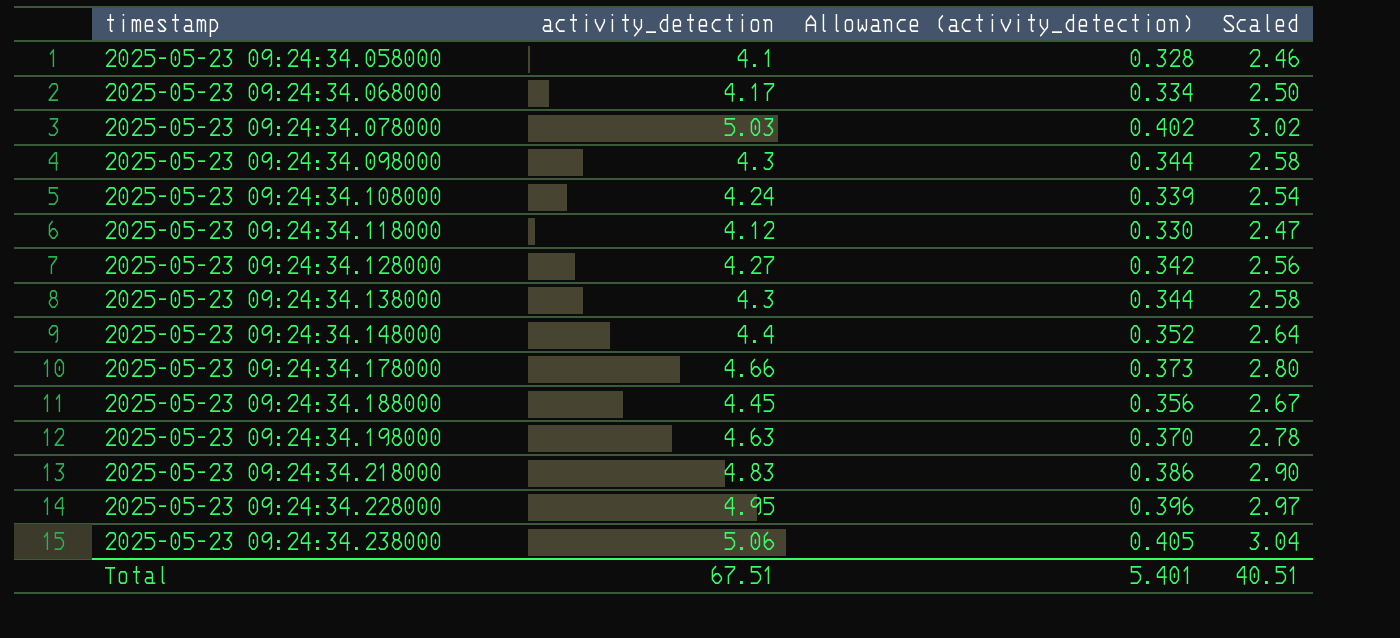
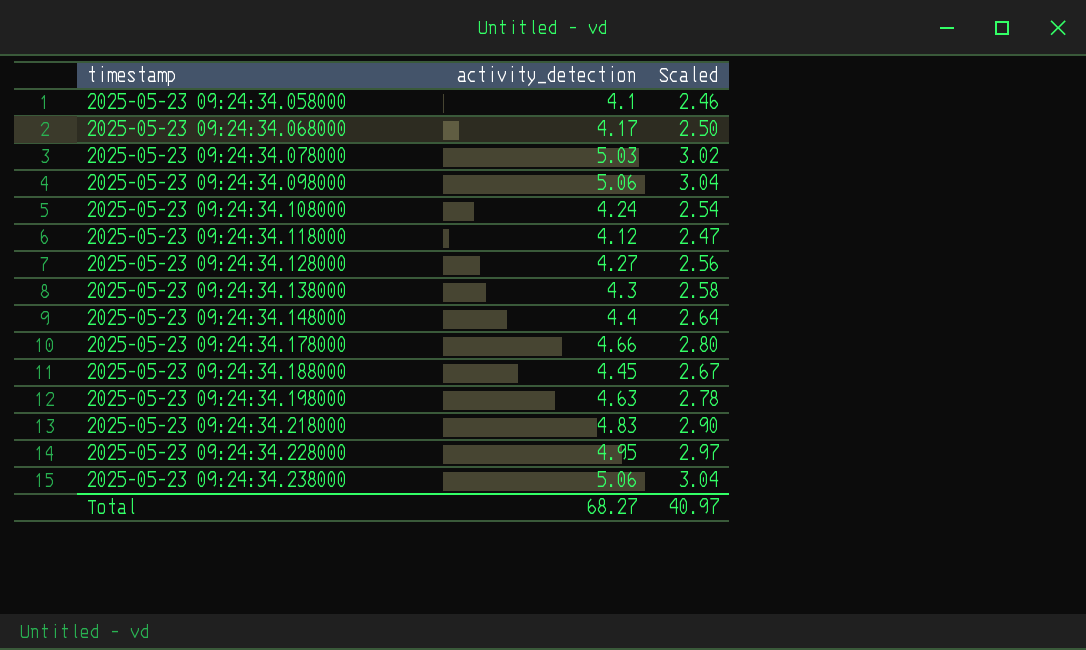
column Allowance (activity_detection) | formula: [activity_detection] * 0.08 -> none
2025-05-23 09:24:34.098000 | activity_detection: 4.3 -> 5.06
2025-05-23 09:24:34.098000 | Scaled: 2.58 -> 3.04
Total | activity_detection: 67.51 -> 68.27
Total | Scaled: 40.51 -> 40.97

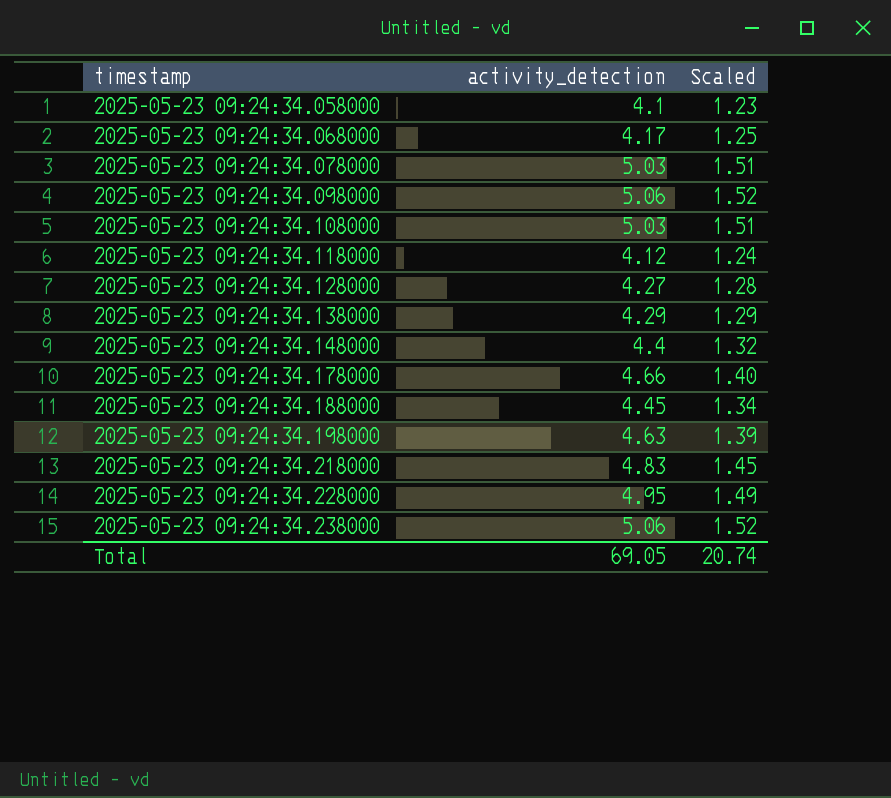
column Scaled | formula: [activity_detection] * 0.6 -> [activity_detection] * 0.3
2025-05-23 09:24:34.108000 | activity_detection: 4.24 -> 5.03
2025-05-23 09:24:34.138000 | activity_detection: 4.3 -> 4.29
Total | activity_detection: 68.27 -> 69.05
Total | Scaled: 40.97 -> 20.74

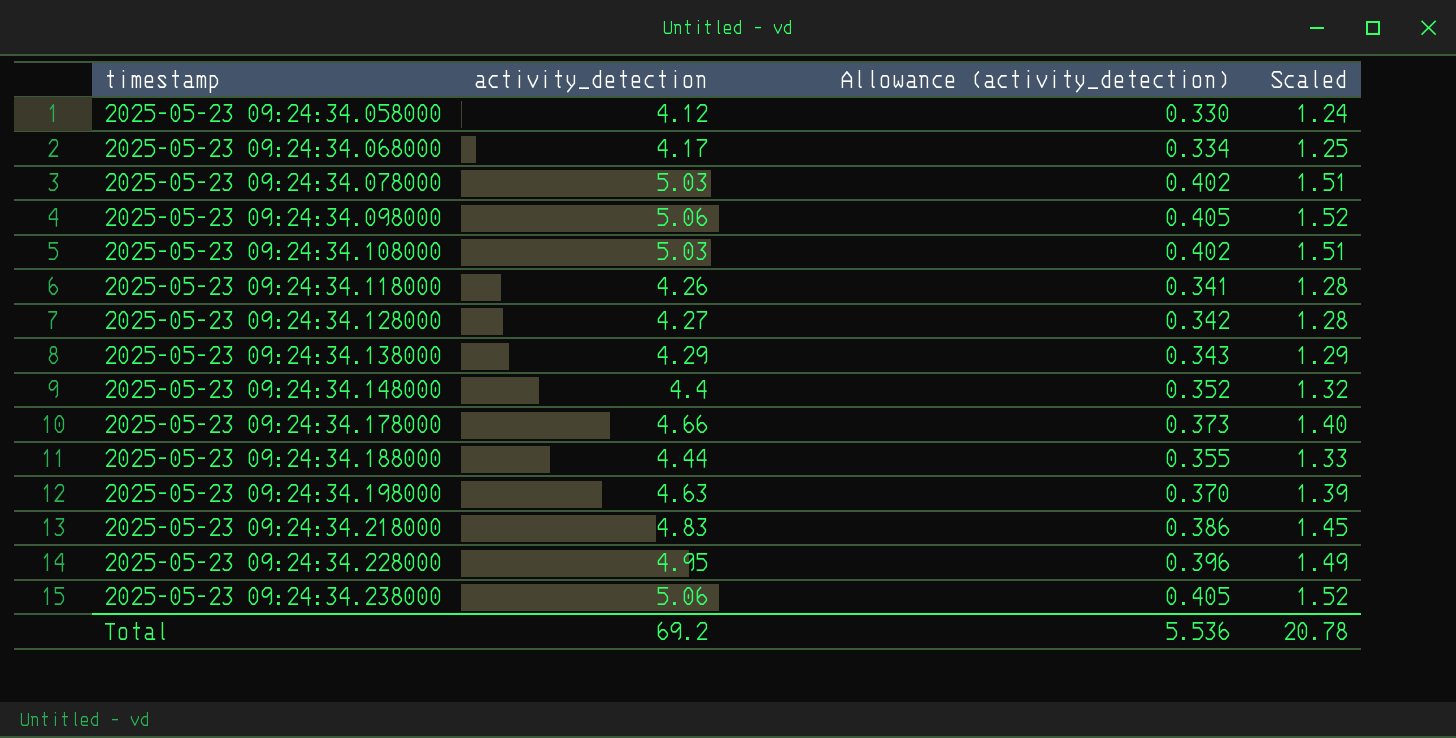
column Allowance (activity_detection) | formula: none -> [activity_detection] * 0.08
2025-05-23 09:24:34.058000 | activity_detection: 4.1 -> 4.12
2025-05-23 09:24:34.058000 | Scaled: 1.23 -> 1.24
2025-05-23 09:24:34.118000 | activity_detection: 4.12 -> 4.26
2025-05-23 09:24:34.118000 | Scaled: 1.24 -> 1.28
2025-05-23 09:24:34.188000 | activity_detection: 4.45 -> 4.44
2025-05-23 09:24:34.188000 | Scaled: 1.34 -> 1.33
Total | activity_detection: 69.05 -> 69.2
Total | Scaled: 20.74 -> 20.78

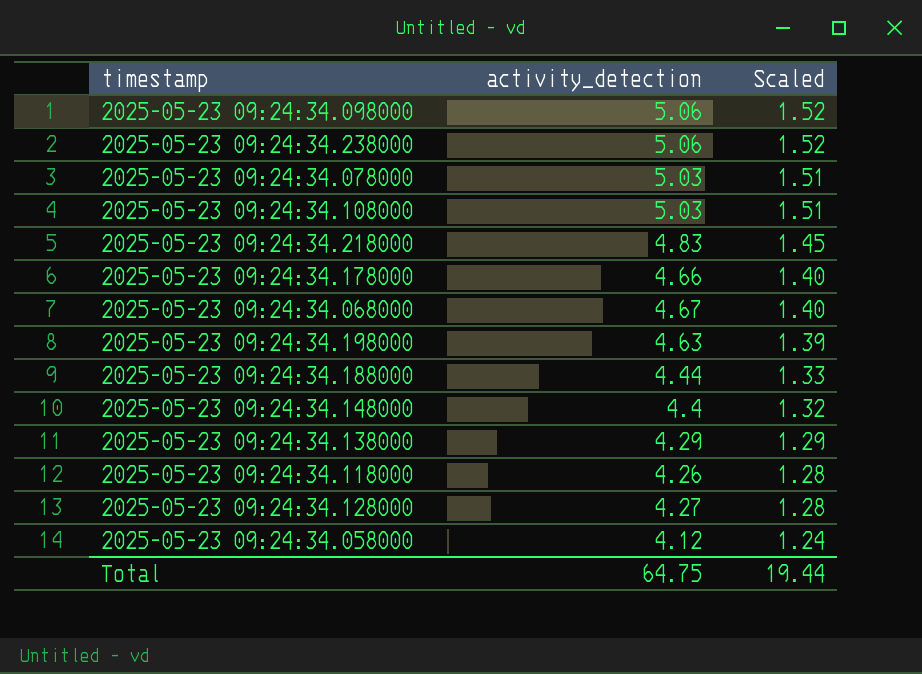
row order: timestamp ascending -> Scaled descending
column Allowance (activity_detection) | formula: [activity_detection] * 0.08 -> none
row 2025-05-23 09:24:34.228000: 4.95 | 0.396 | 1.49 -> none
2025-05-23 09:24:34.068000 | activity_detection: 4.17 -> 4.67
2025-05-23 09:24:34.068000 | Scaled: 1.25 -> 1.40
Total | activity_detection: 69.2 -> 64.75
Total | Scaled: 20.78 -> 19.44

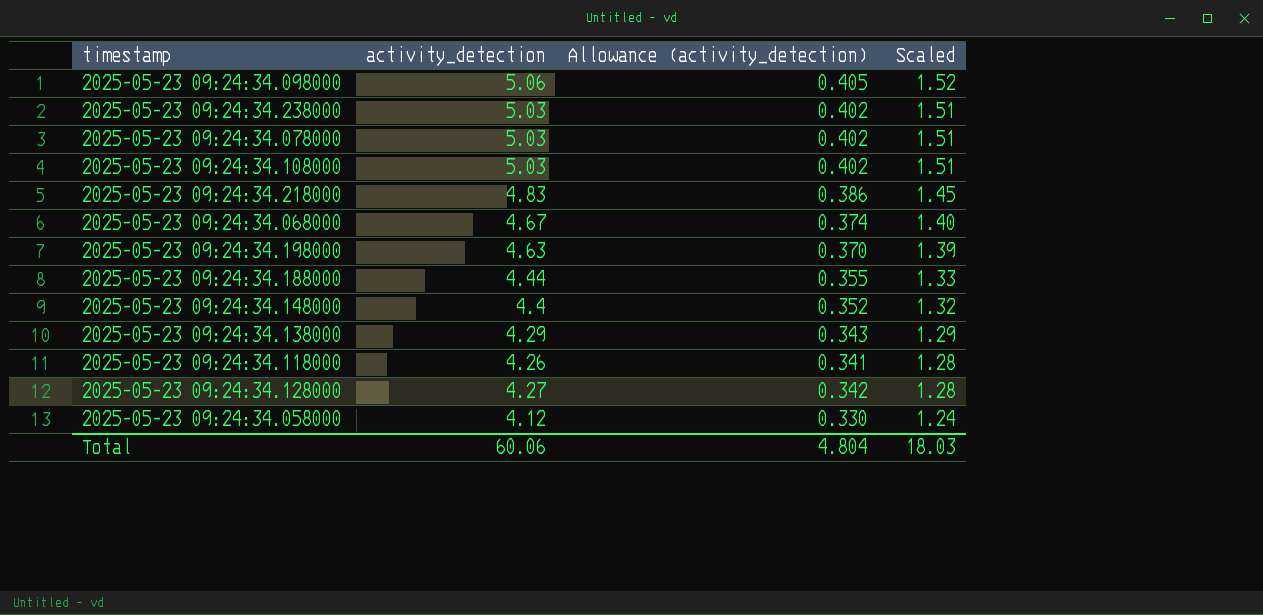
column Allowance (activity_detection) | formula: none -> [activity_detection] * 0.08
row 2025-05-23 09:24:34.178000: 4.66 | 1.40 -> none
2025-05-23 09:24:34.238000 | activity_detection: 5.06 -> 5.03
2025-05-23 09:24:34.238000 | Scaled: 1.52 -> 1.51
Total | activity_detection: 64.75 -> 60.06
Total | Scaled: 19.44 -> 18.03

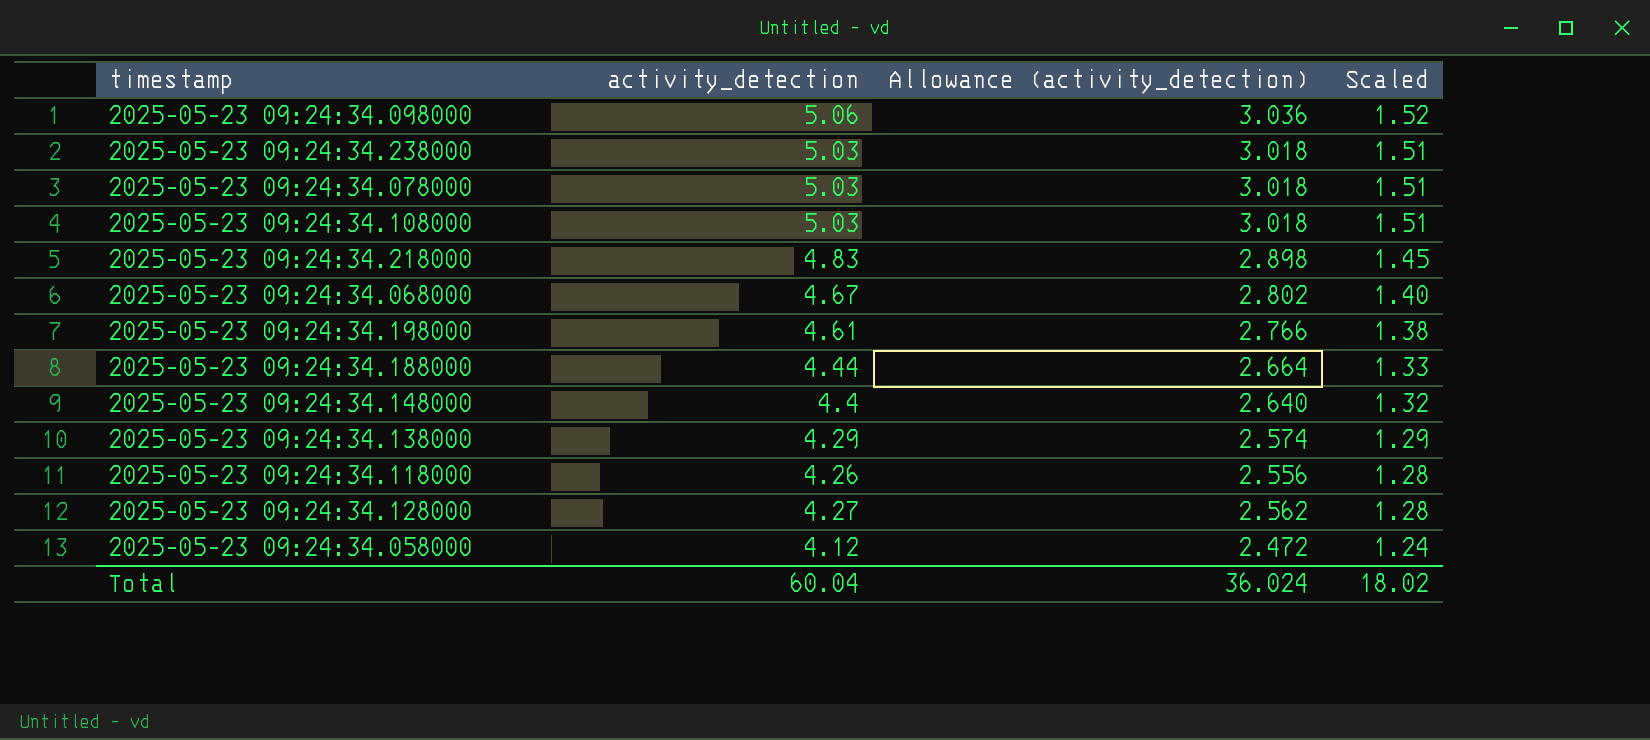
column Allowance (activity_detection) | formula: [activity_detection] * 0.08 -> [activity_detection] * 0.6
2025-05-23 09:24:34.198000 | activity_detection: 4.63 -> 4.61
2025-05-23 09:24:34.198000 | Scaled: 1.39 -> 1.38
Total | activity_detection: 60.06 -> 60.04
Total | Allowance (activity_detection): 4.804 -> 36.024
Total | Scaled: 18.03 -> 18.02

